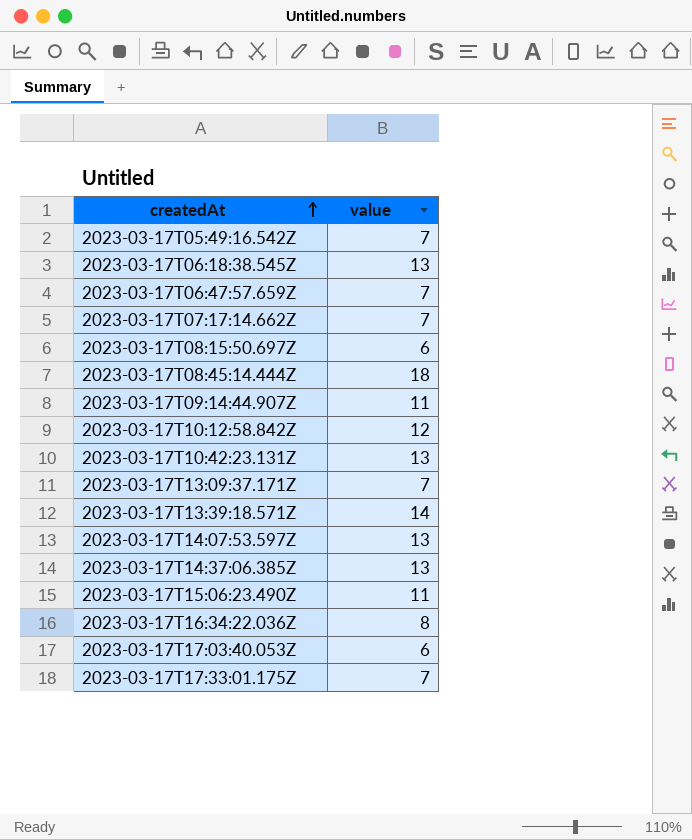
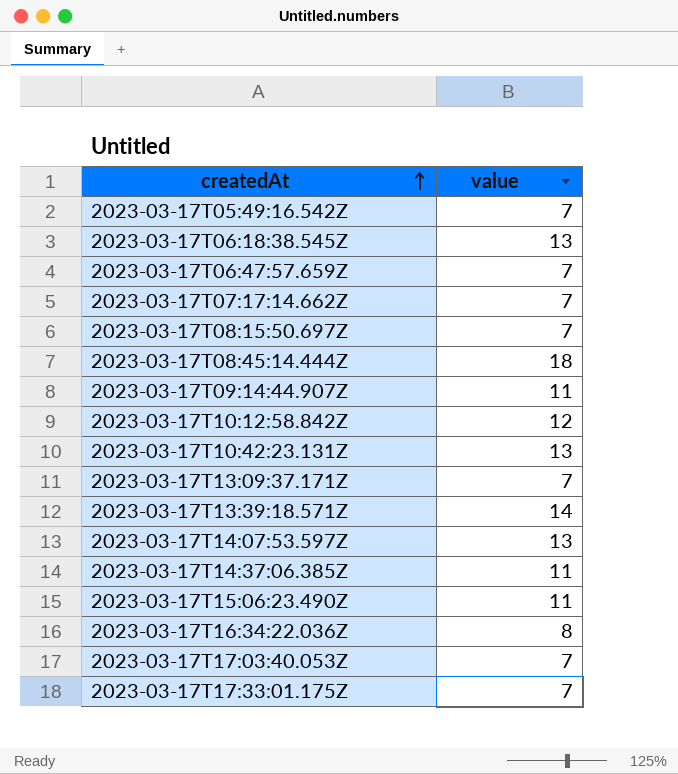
2023-03-17T08:15:50.697Z | value: 6 -> 7
2023-03-17T14:37:06.385Z | value: 13 -> 11
2023-03-17T17:03:40.053Z | value: 6 -> 7

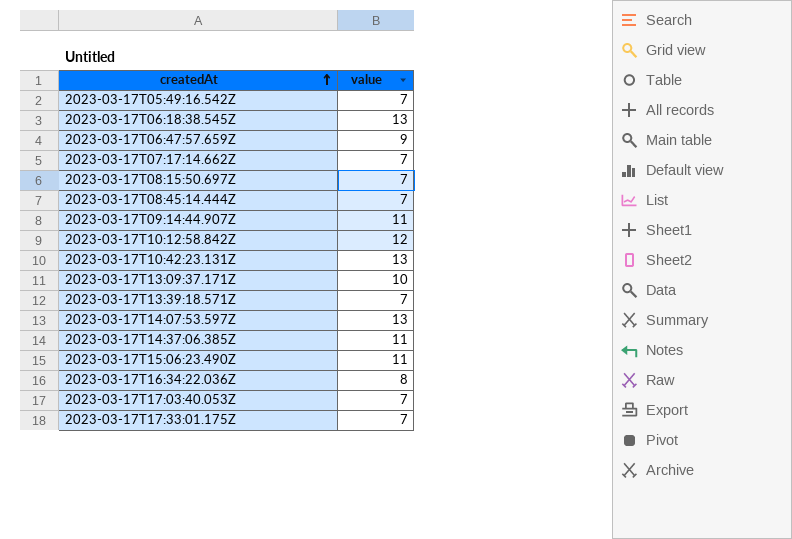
2023-03-17T06:47:57.659Z | value: 7 -> 9
2023-03-17T08:45:14.444Z | value: 18 -> 7
2023-03-17T13:09:37.171Z | value: 7 -> 10
2023-03-17T13:39:18.571Z | value: 14 -> 7

